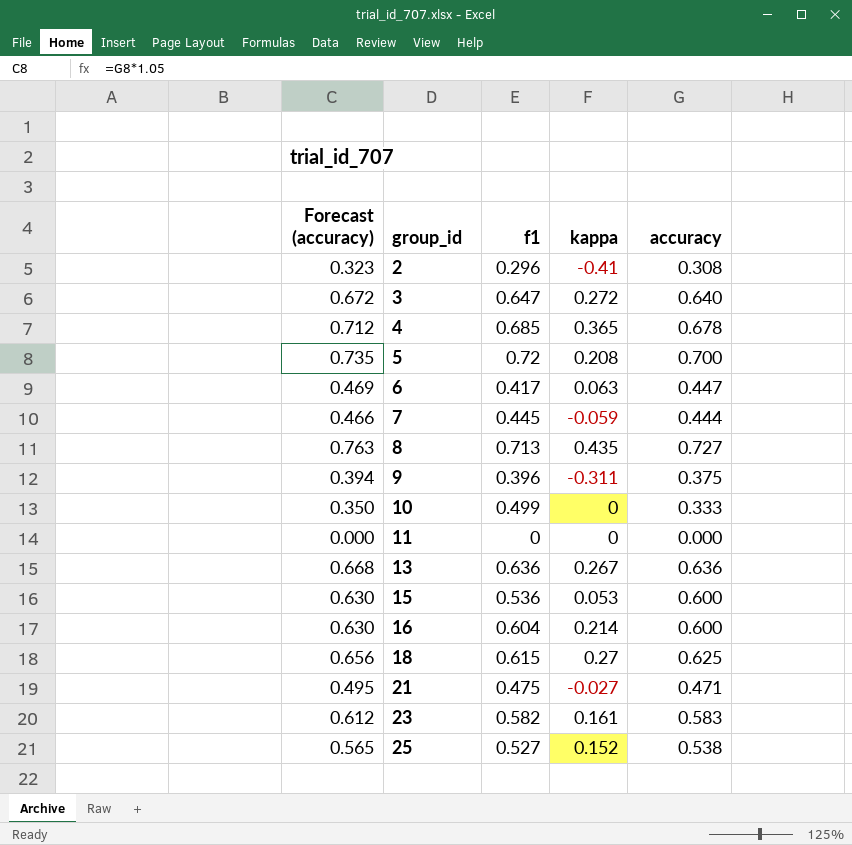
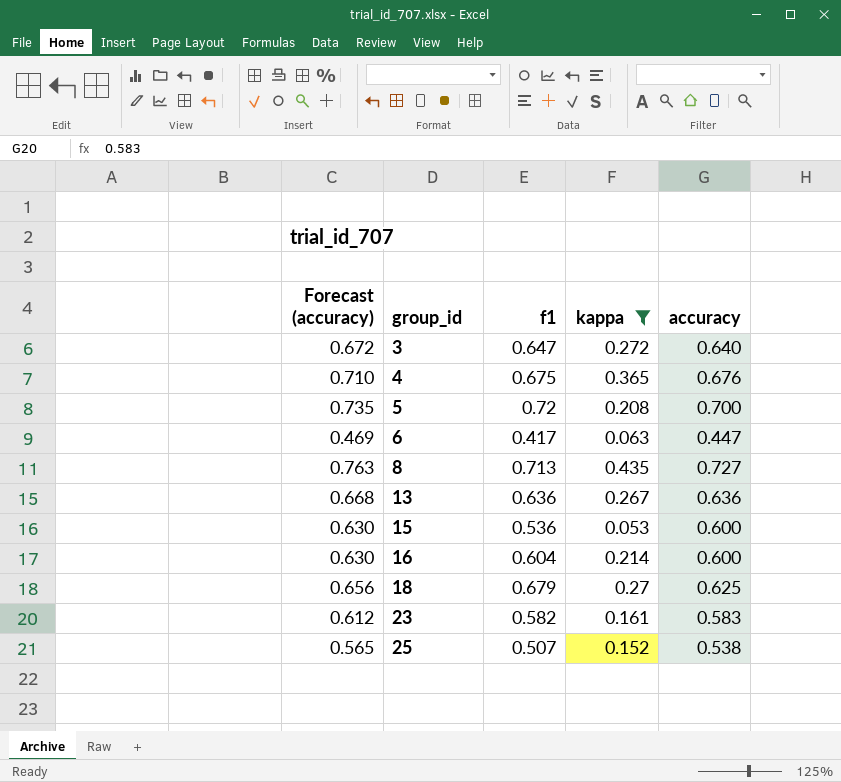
filter: none -> kappa >= 0.053
4 | Forecast (accuracy): 0.712 -> 0.710
4 | f1: 0.685 -> 0.675
4 | accuracy: 0.678 -> 0.676
18 | f1: 0.615 -> 0.679
25 | f1: 0.527 -> 0.507

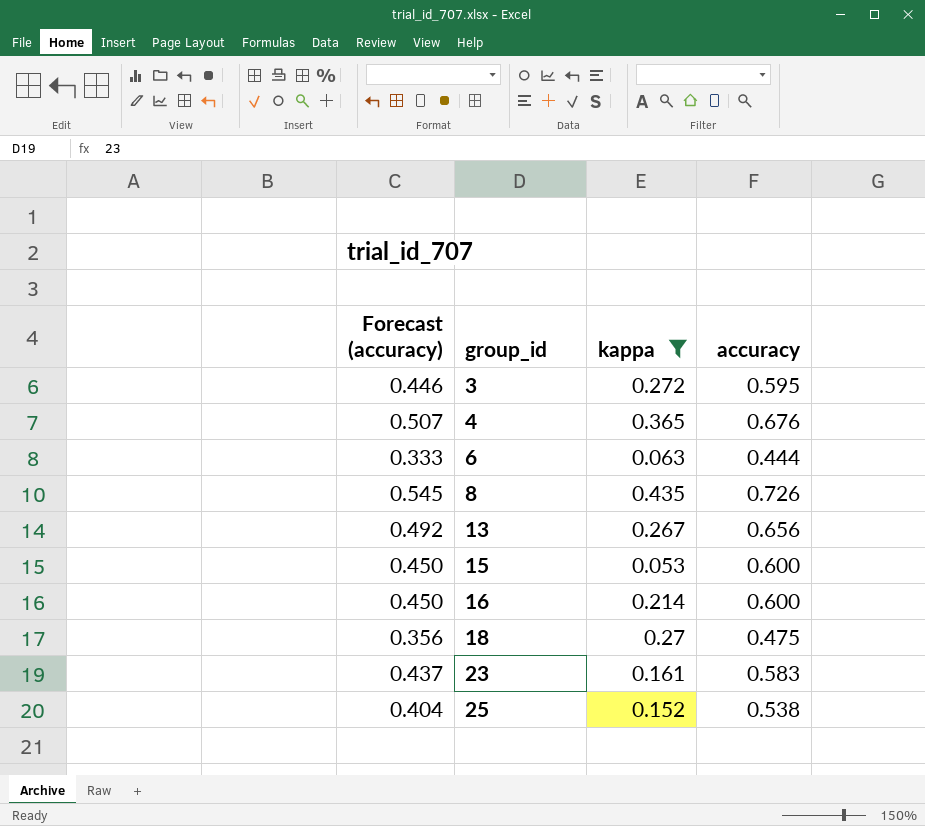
column f1 | position: 3 -> none
column Forecast (accuracy) | formula: [accuracy] * 1.05 -> [accuracy] * 0.75
row 5: 0.735 | 0.72 | 0.208 | 0.700 -> none
3 | accuracy: 0.640 -> 0.595
6 | accuracy: 0.447 -> 0.444
8 | accuracy: 0.727 -> 0.726
13 | accuracy: 0.636 -> 0.656
18 | accuracy: 0.625 -> 0.475

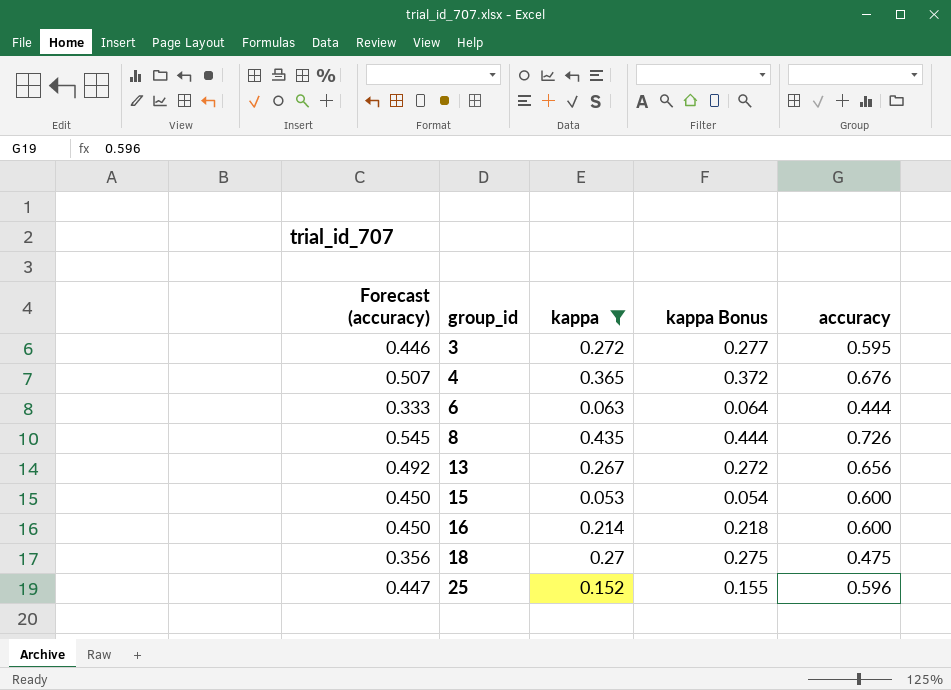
column kappa Bonus | formula: none -> [kappa] * 1.02
row 23: 0.437 | 0.161 | 0.583 -> none
25 | Forecast (accuracy): 0.404 -> 0.447
25 | accuracy: 0.538 -> 0.596

